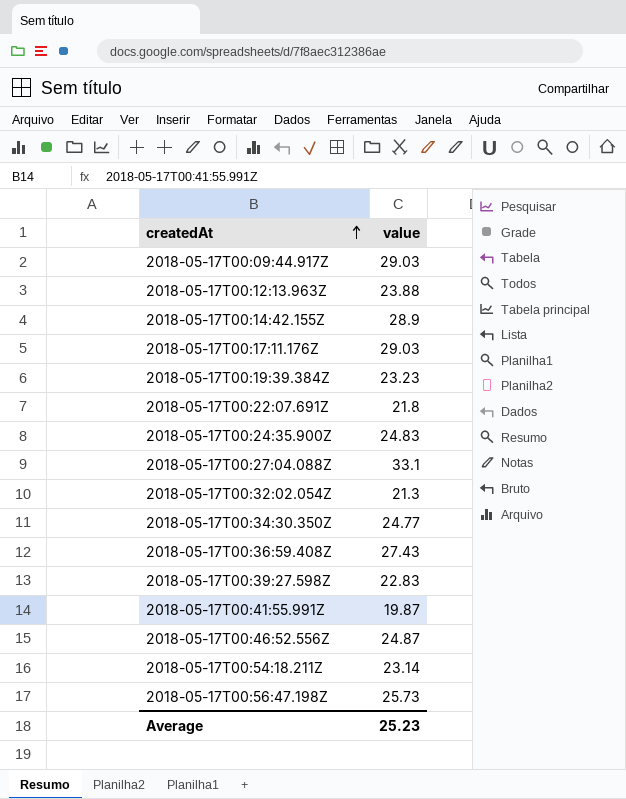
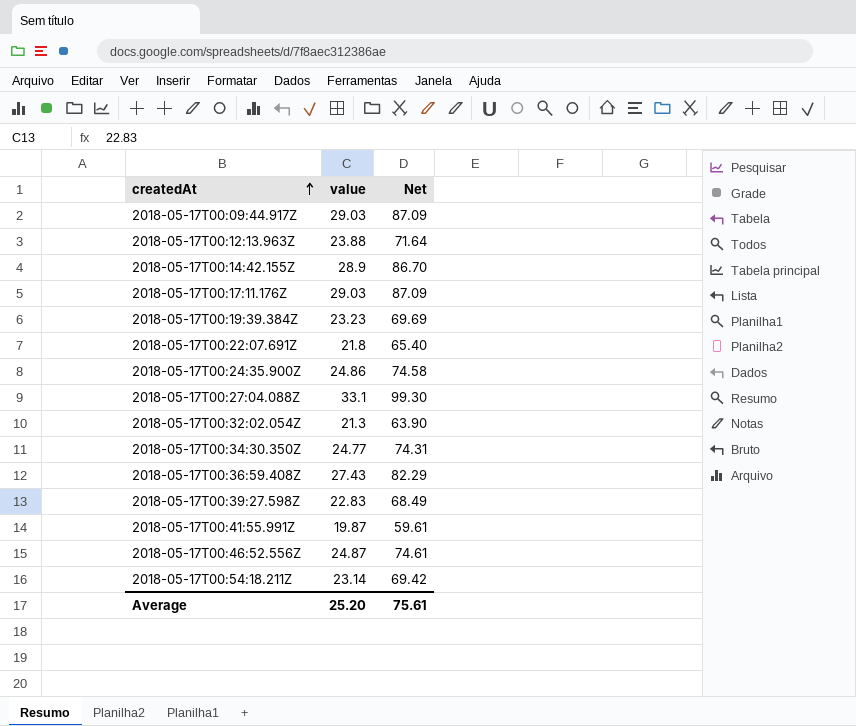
column Net | formula: none -> [value] * 3
row 2018-05-17T00:56:47.198Z: 25.73 -> none
2018-05-17T00:24:35.900Z | value: 24.83 -> 24.86
Average | value: 25.23 -> 25.20

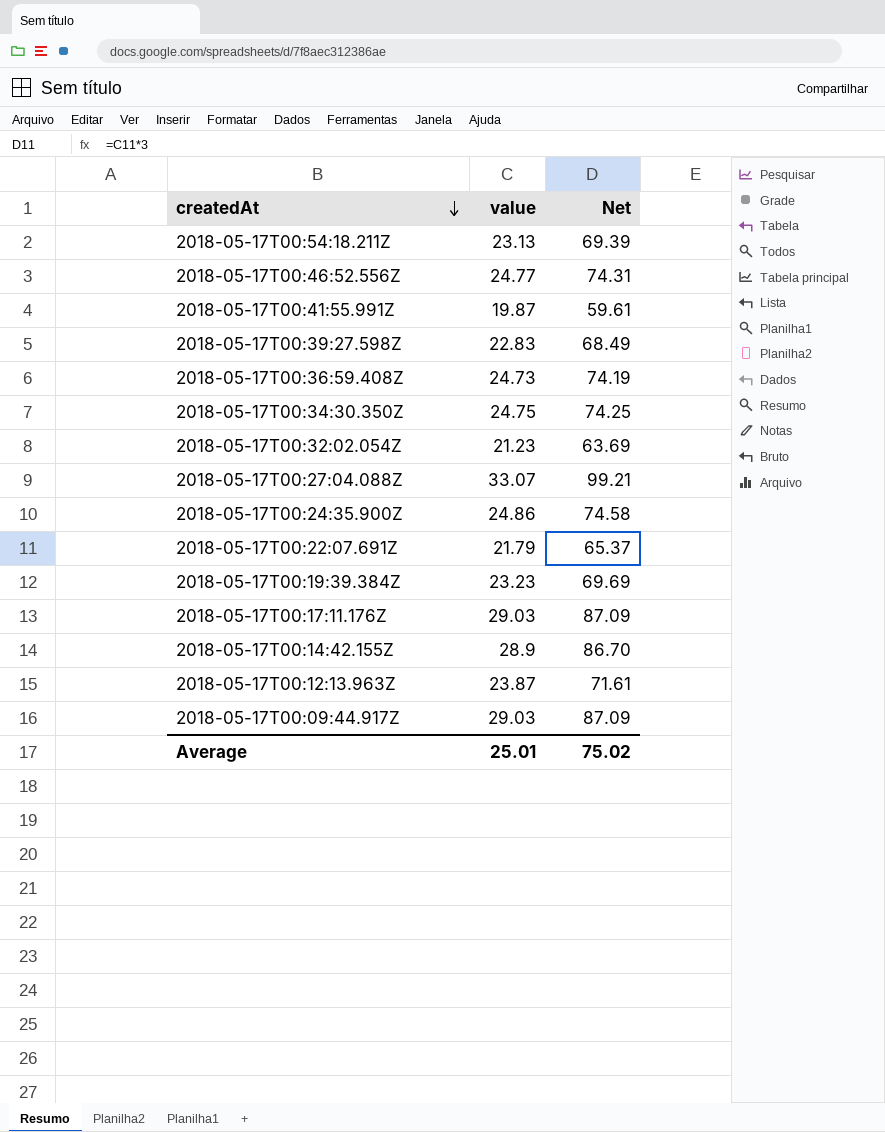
row order: createdAt ascending -> createdAt descending
2018-05-17T00:54:18.211Z | value: 23.14 -> 23.13
2018-05-17T00:54:18.211Z | Net: 69.42 -> 69.39
2018-05-17T00:46:52.556Z | value: 24.87 -> 24.77
2018-05-17T00:46:52.556Z | Net: 74.61 -> 74.31
2018-05-17T00:36:59.408Z | value: 27.43 -> 24.73
2018-05-17T00:36:59.408Z | Net: 82.29 -> 74.19
2018-05-17T00:34:30.350Z | value: 24.77 -> 24.75
2018-05-17T00:34:30.350Z | Net: 74.31 -> 74.25
2018-05-17T00:32:02.054Z | value: 21.3 -> 21.23
2018-05-17T00:32:02.054Z | Net: 63.90 -> 63.69
2018-05-17T00:27:04.088Z | value: 33.1 -> 33.07
2018-05-17T00:27:04.088Z | Net: 99.30 -> 99.21
2018-05-17T00:22:07.691Z | value: 21.8 -> 21.79
2018-05-17T00:22:07.691Z | Net: 65.40 -> 65.37
2018-05-17T00:12:13.963Z | value: 23.88 -> 23.87
2018-05-17T00:12:13.963Z | Net: 71.64 -> 71.61
Average | value: 25.20 -> 25.01
Average | Net: 75.61 -> 75.02

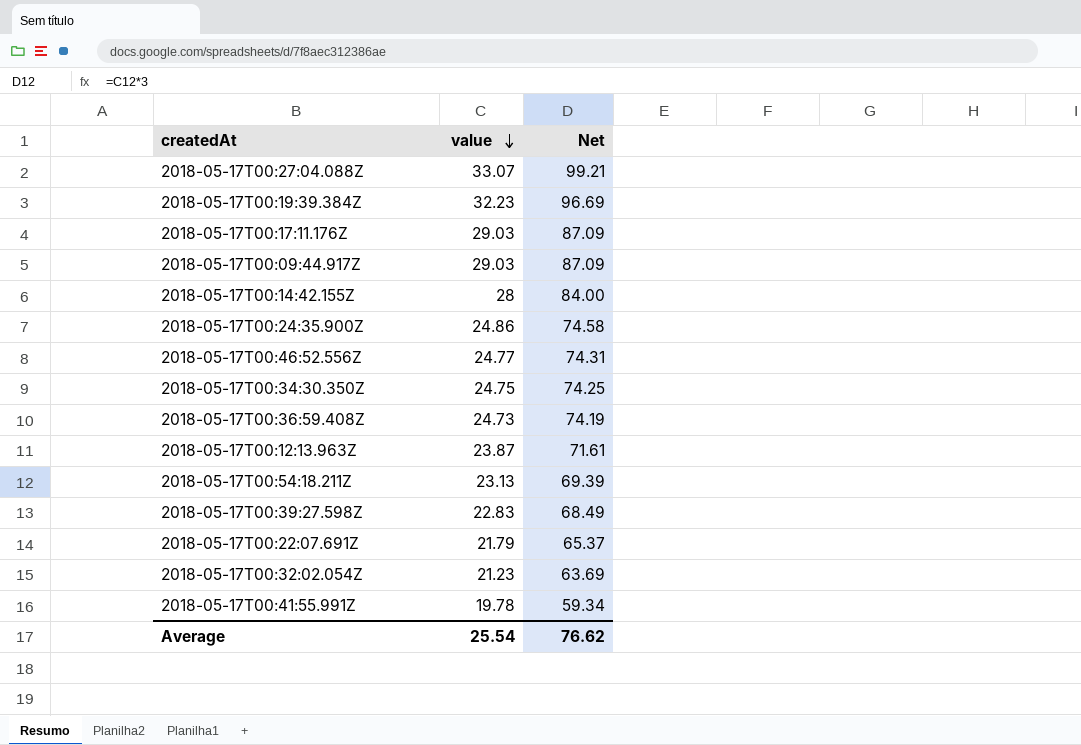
row order: createdAt descending -> value descending
2018-05-17T00:19:39.384Z | value: 23.23 -> 32.23
2018-05-17T00:19:39.384Z | Net: 69.69 -> 96.69
2018-05-17T00:14:42.155Z | value: 28.9 -> 28
2018-05-17T00:14:42.155Z | Net: 86.70 -> 84.00
2018-05-17T00:41:55.991Z | value: 19.87 -> 19.78
2018-05-17T00:41:55.991Z | Net: 59.61 -> 59.34
Average | value: 25.01 -> 25.54
Average | Net: 75.02 -> 76.62

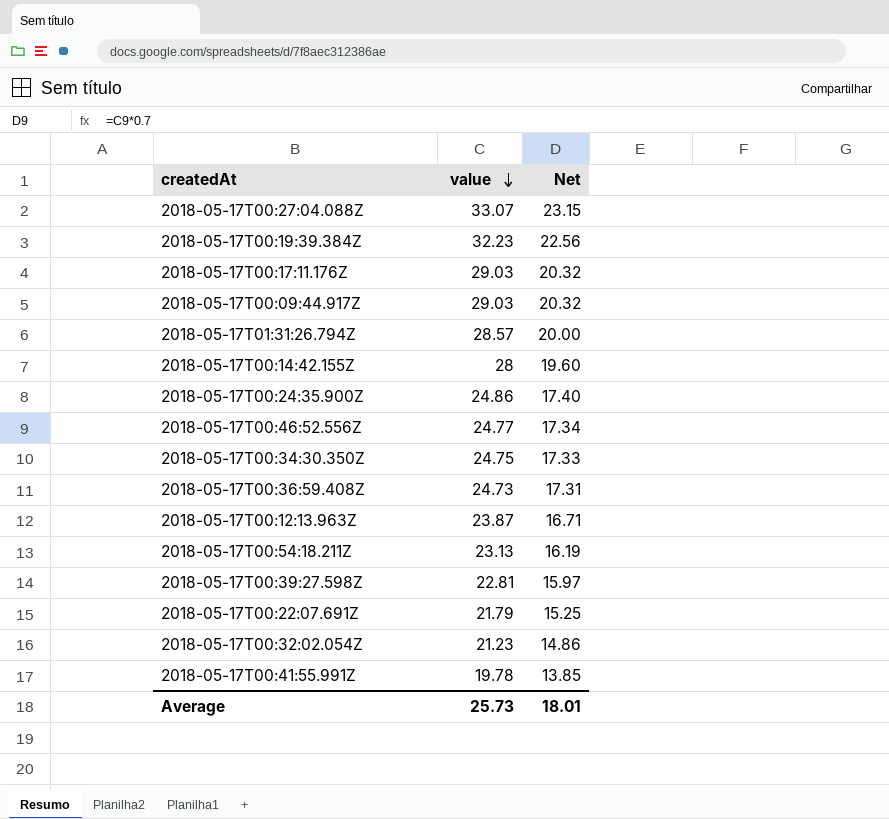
column Net | formula: [value] * 3 -> [value] * 0.7
row 2018-05-17T01:31:26.794Z: none -> 28.57 | 20.00
2018-05-17T00:39:27.598Z | value: 22.83 -> 22.81
Average | value: 25.54 -> 25.73
Average | Net: 76.62 -> 18.01

